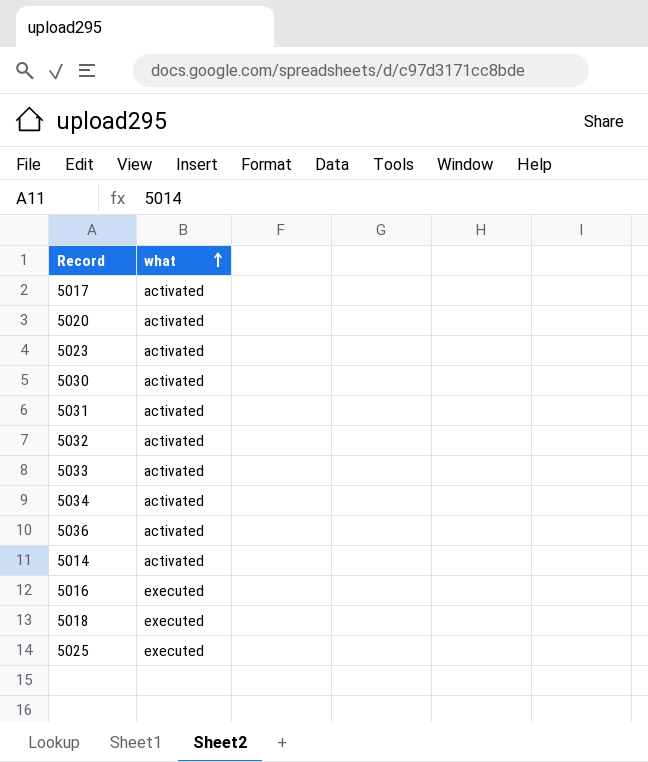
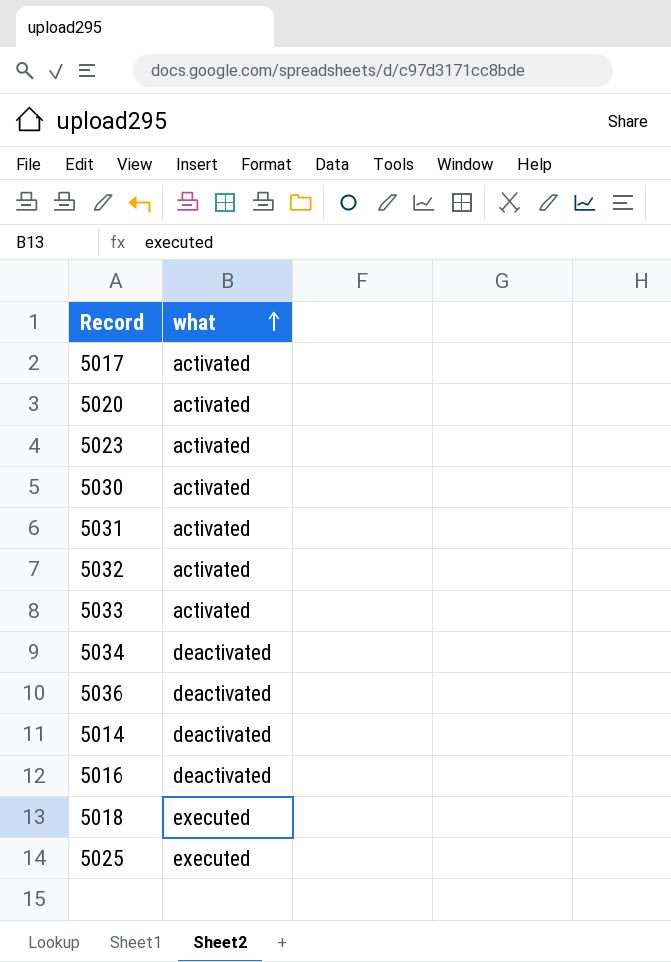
5034 | what: activated -> deactivated
5036 | what: activated -> deactivated
5014 | what: activated -> deactivated
5016 | what: executed -> deactivated

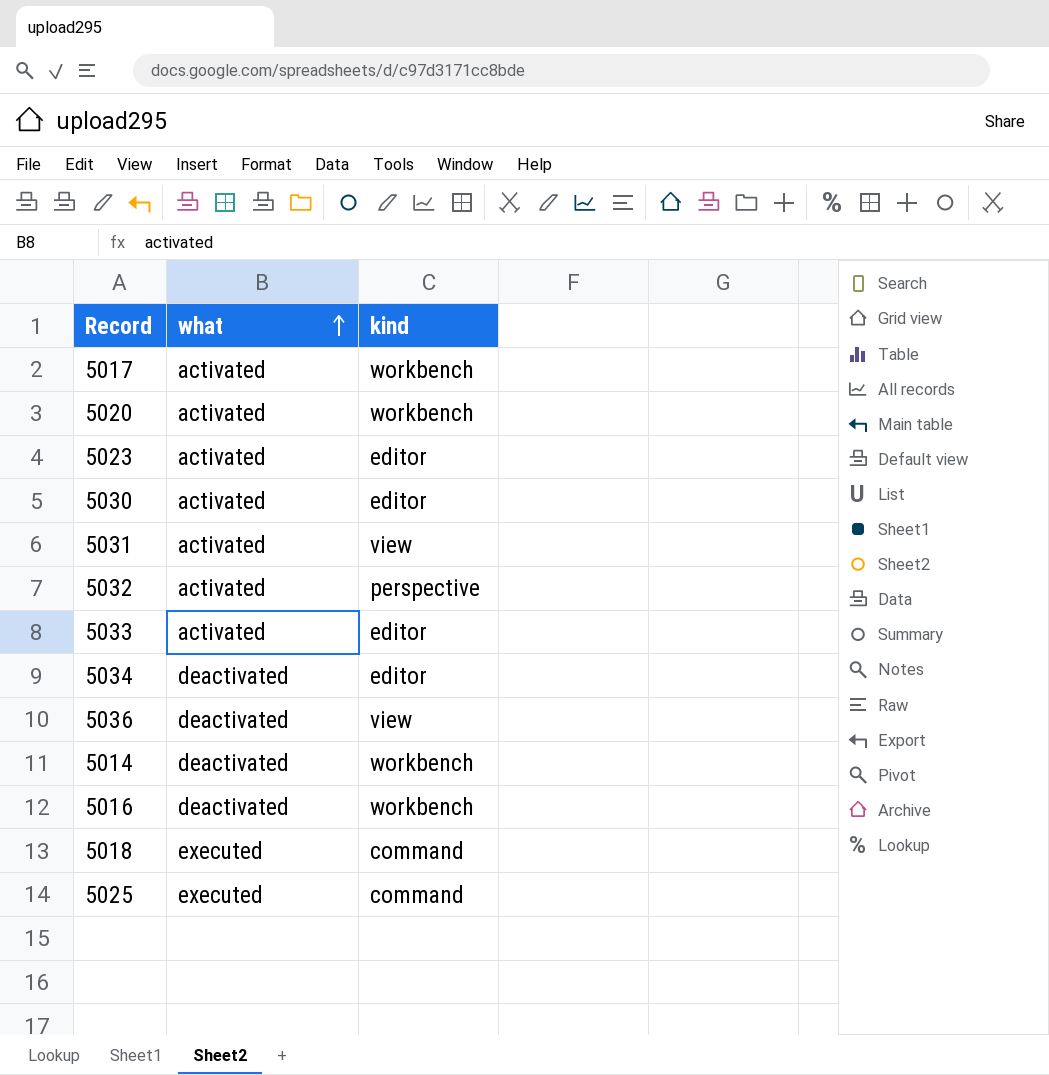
column kind | position: none -> 3

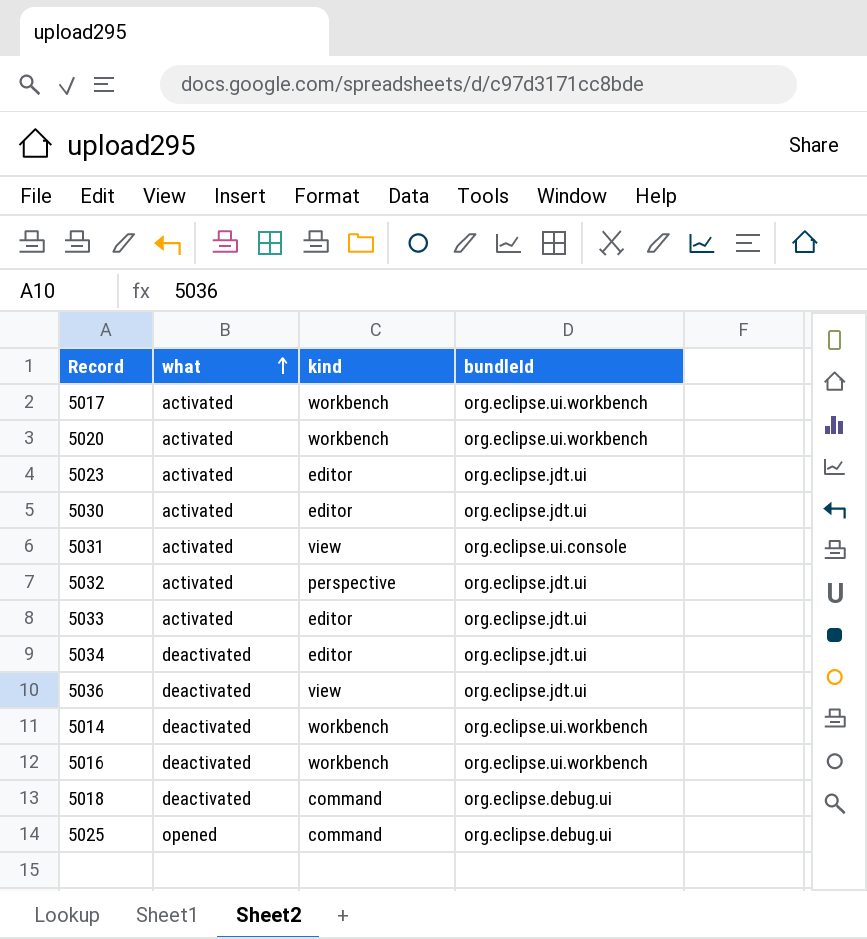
column bundleId | position: none -> 4
5018 | what: executed -> deactivated
5025 | what: executed -> opened

